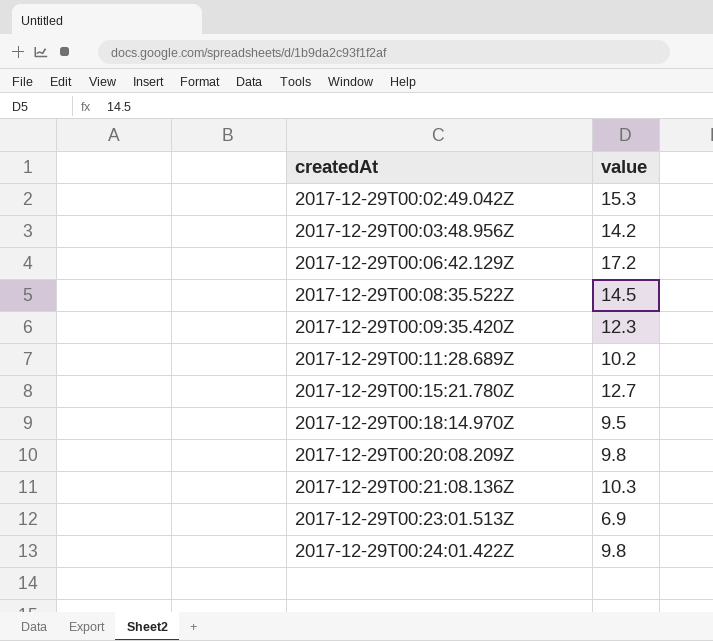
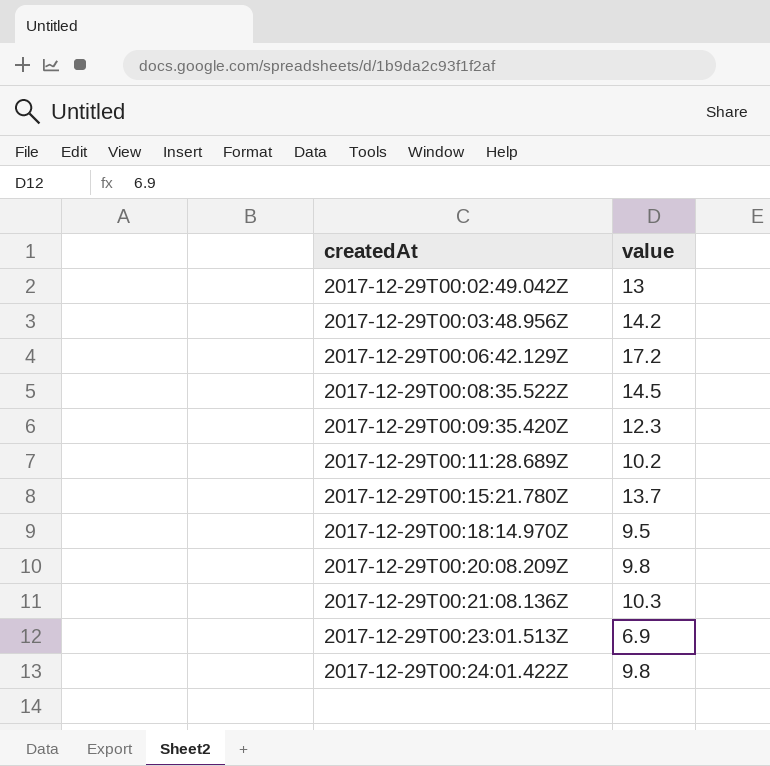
2017-12-29T00:02:49.042Z | value: 15.3 -> 13
2017-12-29T00:15:21.780Z | value: 12.7 -> 13.7

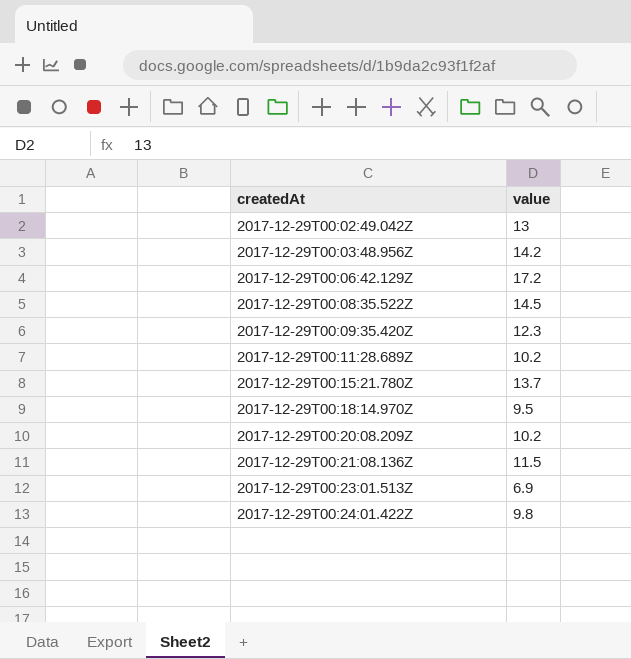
2017-12-29T00:20:08.209Z | value: 9.8 -> 10.2
2017-12-29T00:21:08.136Z | value: 10.3 -> 11.5

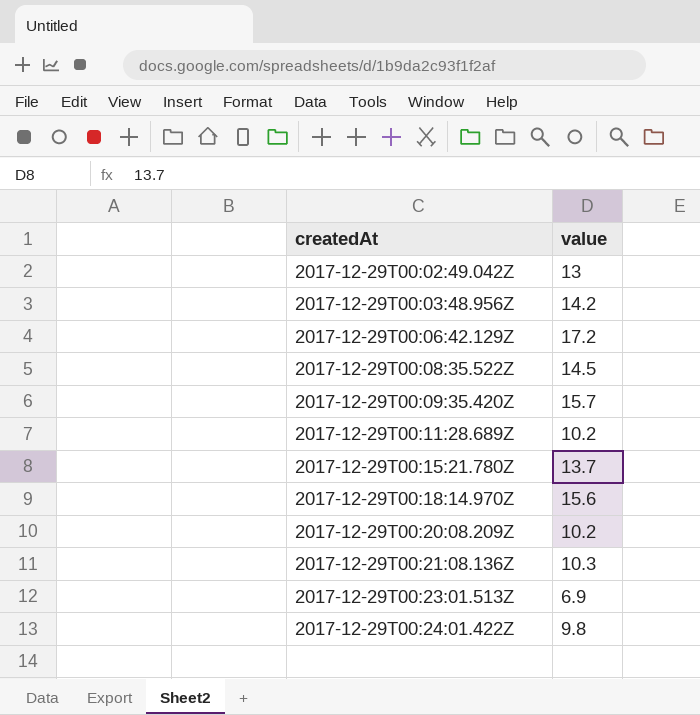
2017-12-29T00:09:35.420Z | value: 12.3 -> 15.7
2017-12-29T00:18:14.970Z | value: 9.5 -> 15.6
2017-12-29T00:21:08.136Z | value: 11.5 -> 10.3

